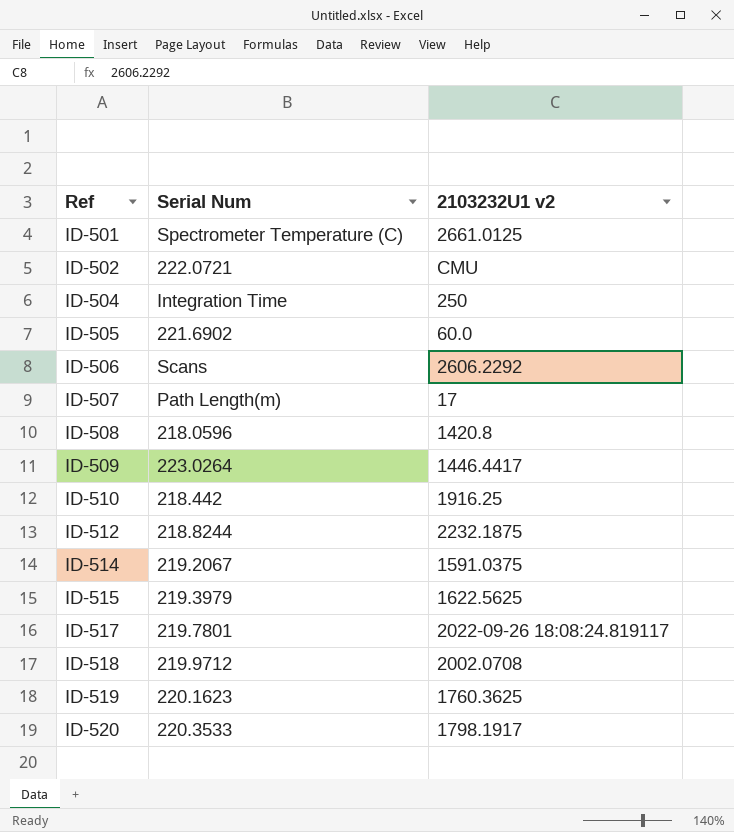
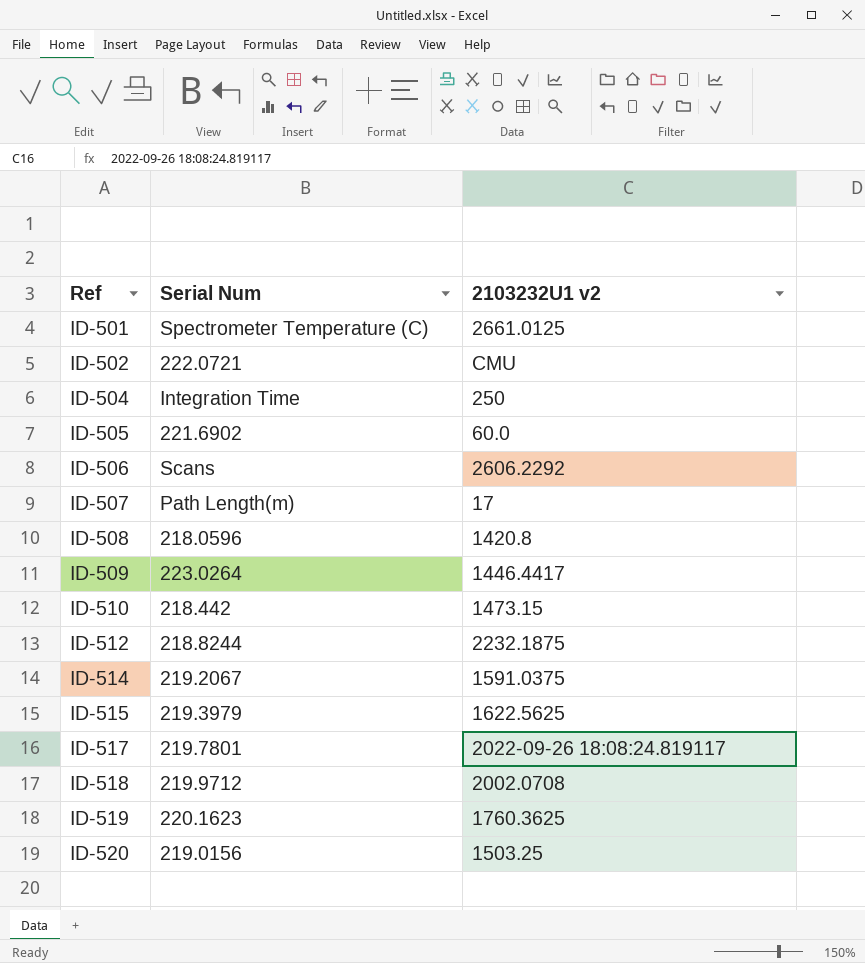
ID-510 | 2103232U1 v2: 1916.25 -> 1473.15
ID-520 | Serial Num: 220.3533 -> 219.0156
ID-520 | 2103232U1 v2: 1798.1917 -> 1503.25

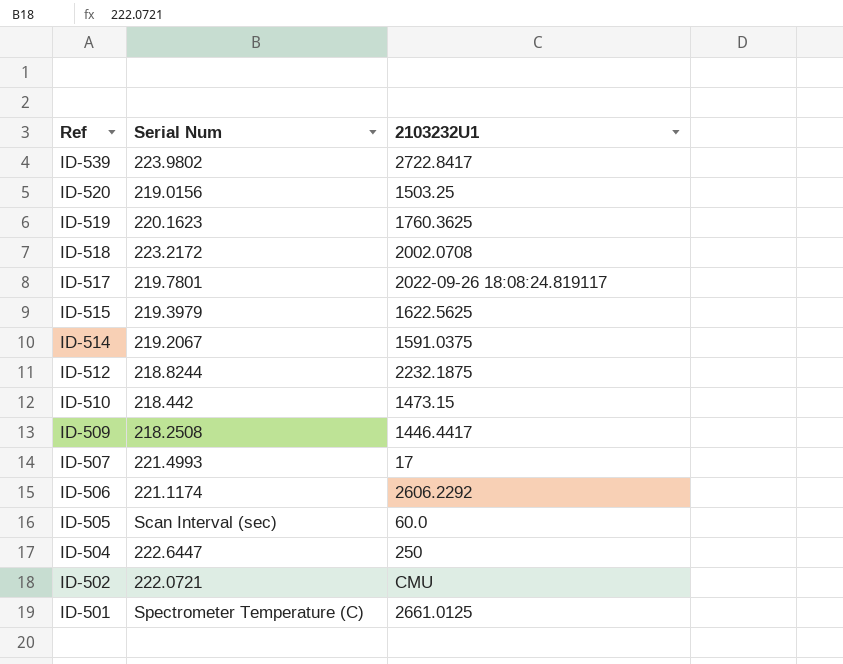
row order: Ref ascending -> Ref descending
column name: 2103232U1 v2 -> 2103232U1
row ID-508: 218.0596 | 1420.8 -> none
row ID-539: none -> 223.9802 | 2722.8417
ID-518 | Serial Num: 219.9712 -> 223.2172
ID-509 | Serial Num: 223.0264 -> 218.2508
ID-507 | Serial Num: Path Length(m) -> 221.4993
ID-506 | Serial Num: Scans -> 221.1174
ID-505 | Serial Num: 221.6902 -> Scan Interval (sec)
ID-504 | Serial Num: Integration Time -> 222.6447

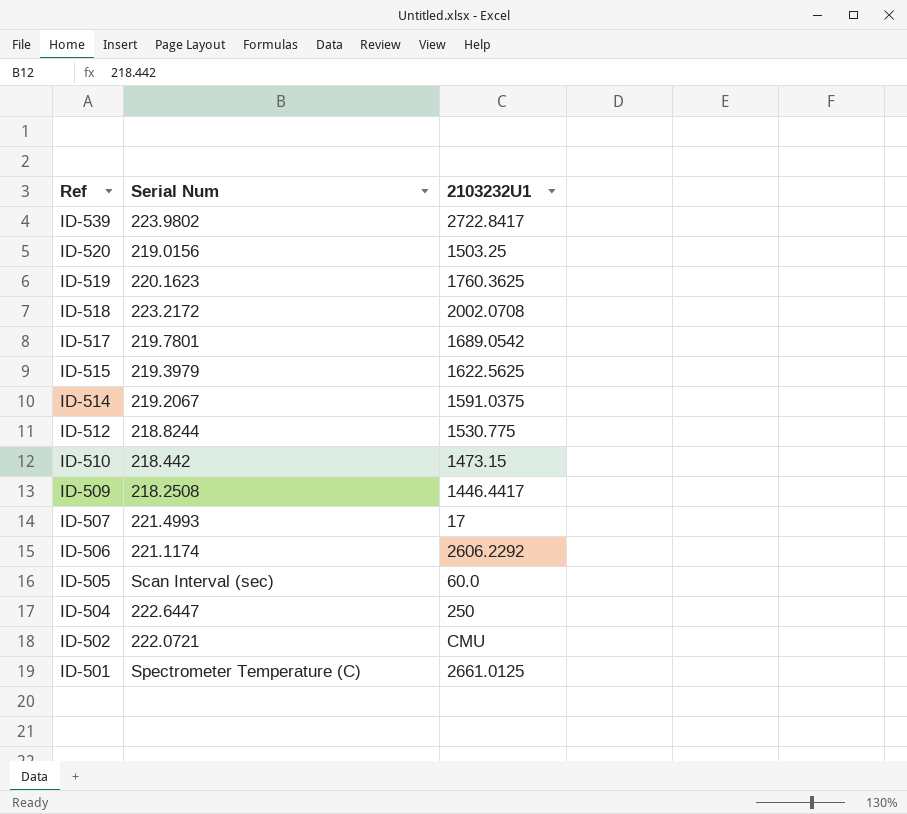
ID-517 | 2103232U1: 2022-09-26 18:08:24.819117 -> 1689.0542
ID-512 | 2103232U1: 2232.1875 -> 1530.775

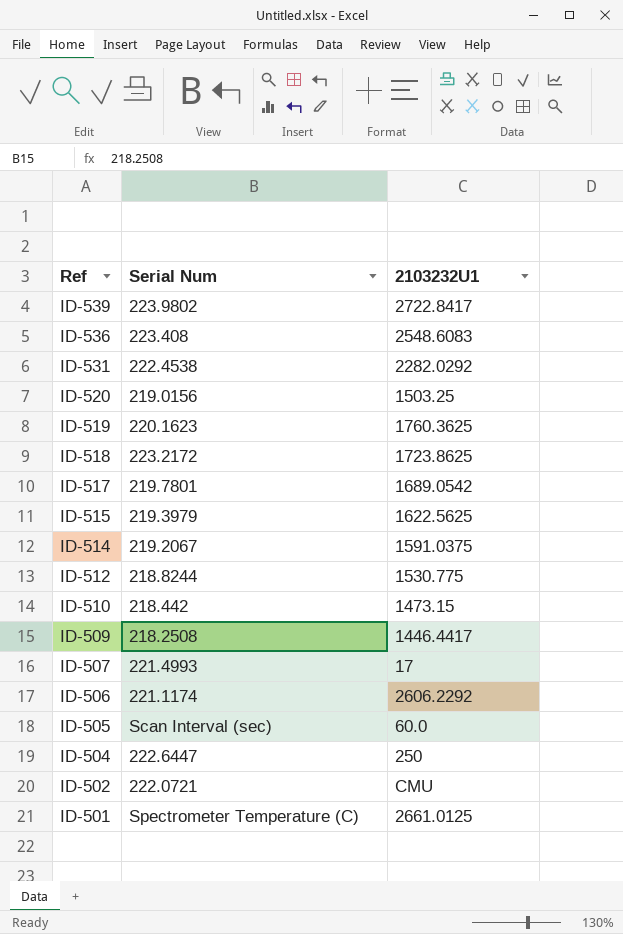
row ID-536: none -> 223.408 | 2548.6083
row ID-531: none -> 222.4538 | 2282.0292
ID-518 | 2103232U1: 2002.0708 -> 1723.8625

